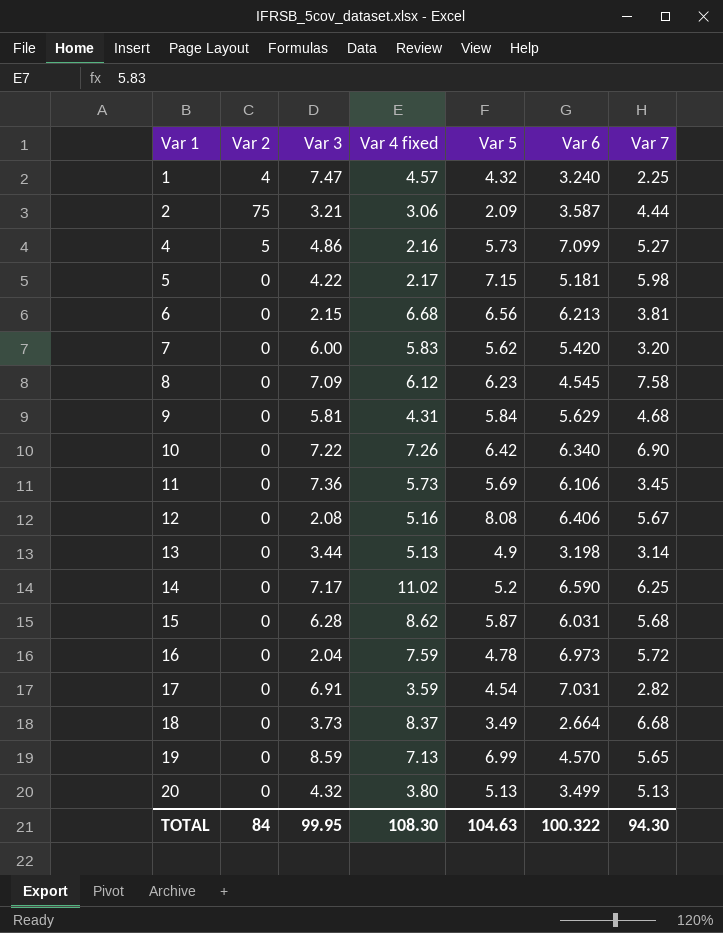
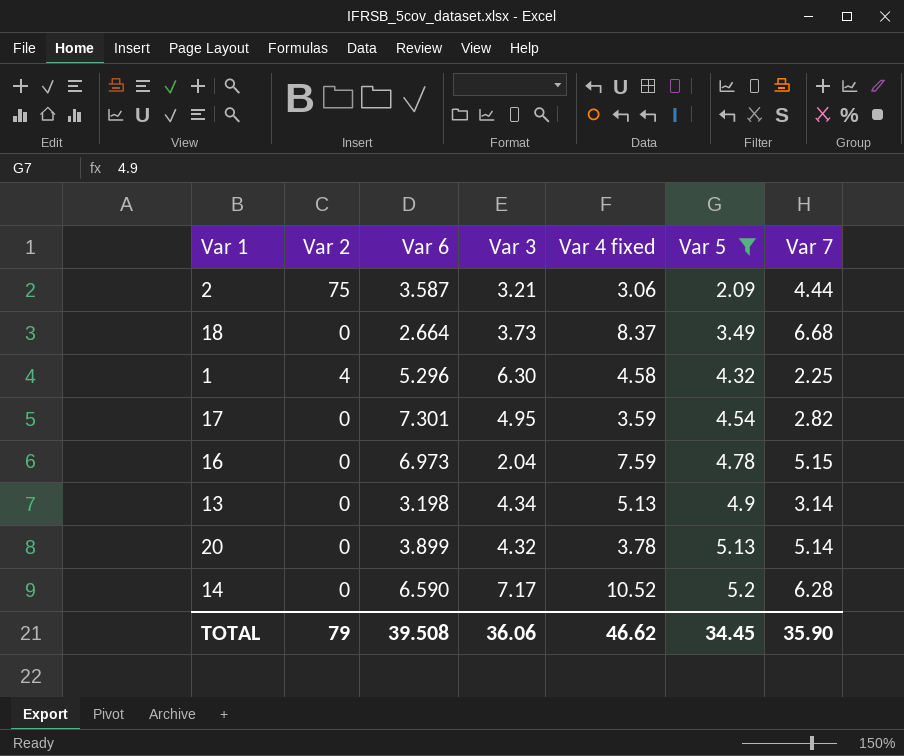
filter: none -> Var 5 <= 5.2
row order: Var 1 ascending -> Var 5 ascending
column Var 6 | position: 6 -> 3
1 | Var 6: 3.240 -> 5.296
1 | Var 3: 7.47 -> 6.30
1 | Var 4 fixed: 4.57 -> 4.58
17 | Var 6: 7.031 -> 7.301
17 | Var 3: 6.91 -> 4.95
16 | Var 7: 5.72 -> 5.15
13 | Var 3: 3.44 -> 4.34
20 | Var 6: 3.499 -> 3.899
20 | Var 4 fixed: 3.80 -> 3.78
20 | Var 7: 5.13 -> 5.14
14 | Var 4 fixed: 11.02 -> 10.52
14 | Var 7: 6.25 -> 6.28
TOTAL | Var 2: 84 -> 79
TOTAL | Var 6: 100.322 -> 39.508
TOTAL | Var 3: 99.95 -> 36.06
TOTAL | Var 4 fixed: 108.30 -> 46.62
TOTAL | Var 5: 104.63 -> 34.45
TOTAL | Var 7: 94.30 -> 35.90

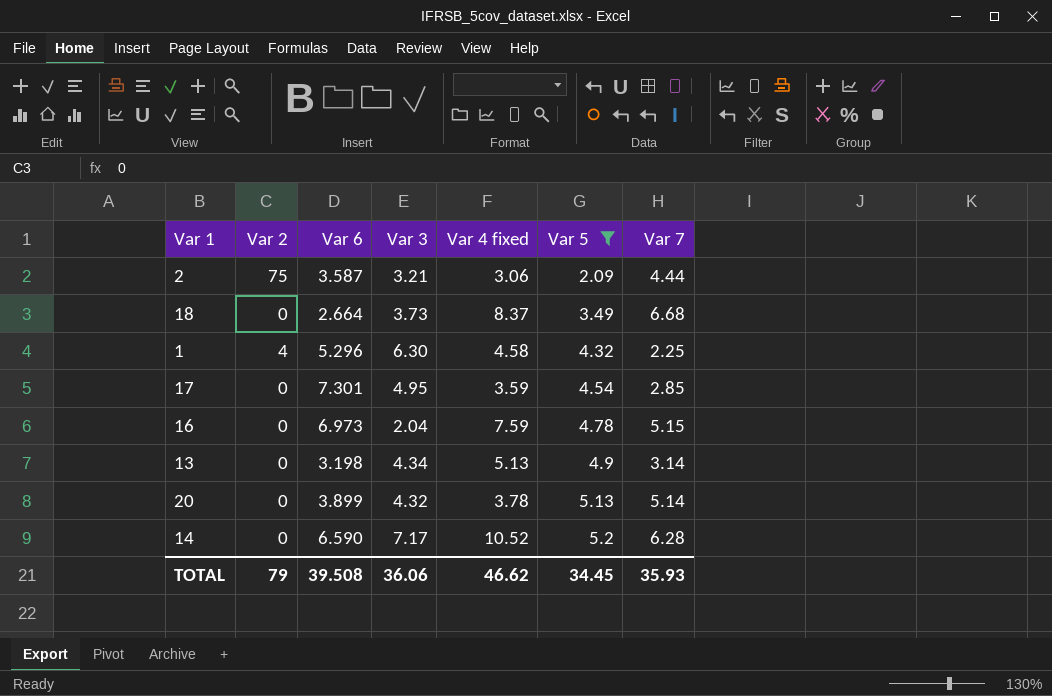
17 | Var 7: 2.82 -> 2.85
TOTAL | Var 7: 35.90 -> 35.93

